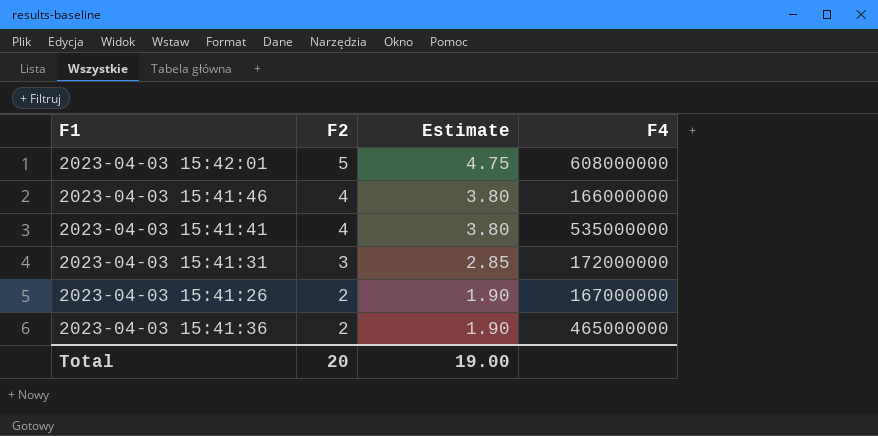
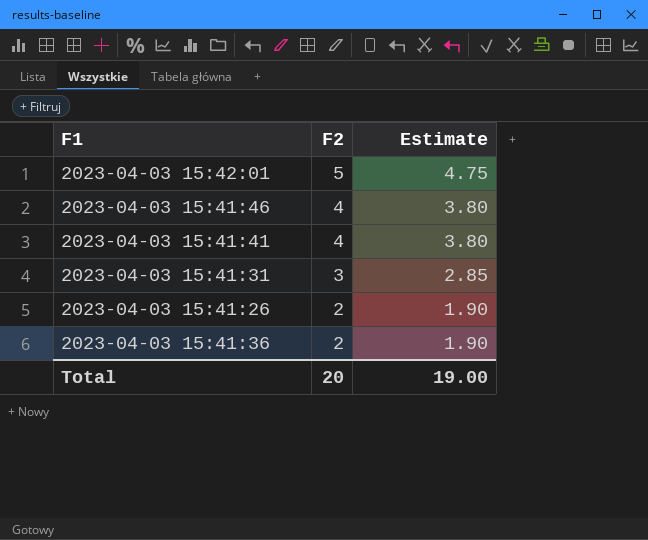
column F4 | position: 4 -> none

